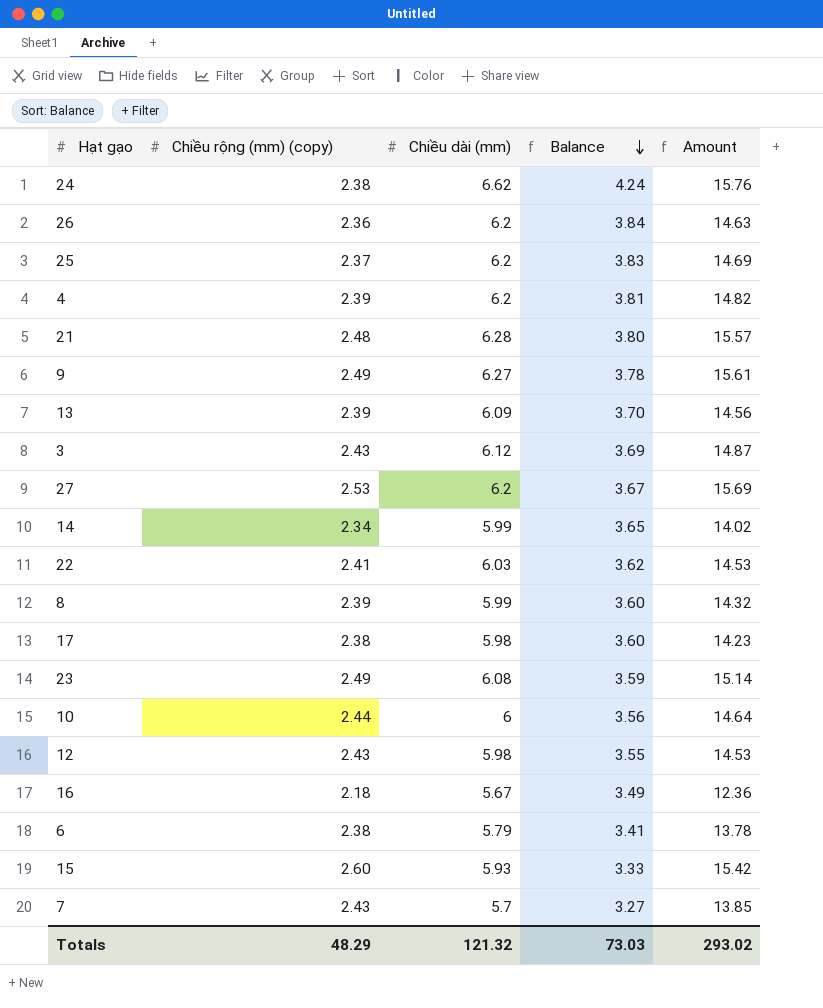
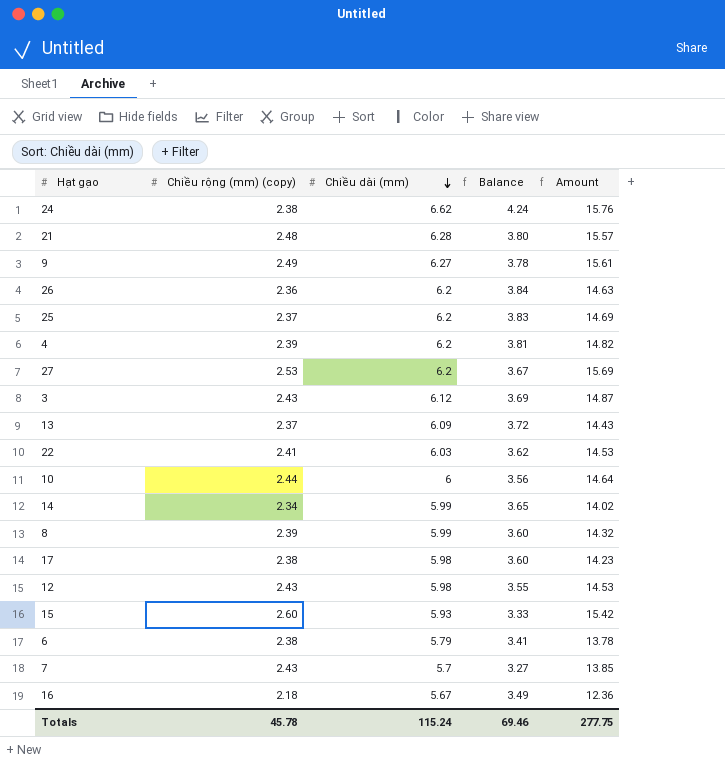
row order: Balance descending -> Chiều dài (mm) descending
row 23: 2.49 | 6.08 | 3.59 | 15.14 -> none
13 | Chiều rộng (mm) (copy): 2.39 -> 2.37
13 | Balance: 3.70 -> 3.72
13 | Amount: 14.56 -> 14.43
Totals | Chiều rộng (mm) (copy): 48.29 -> 45.78
Totals | Chiều dài (mm): 121.32 -> 115.24
Totals | Balance: 73.03 -> 69.46
Totals | Amount: 293.02 -> 277.75

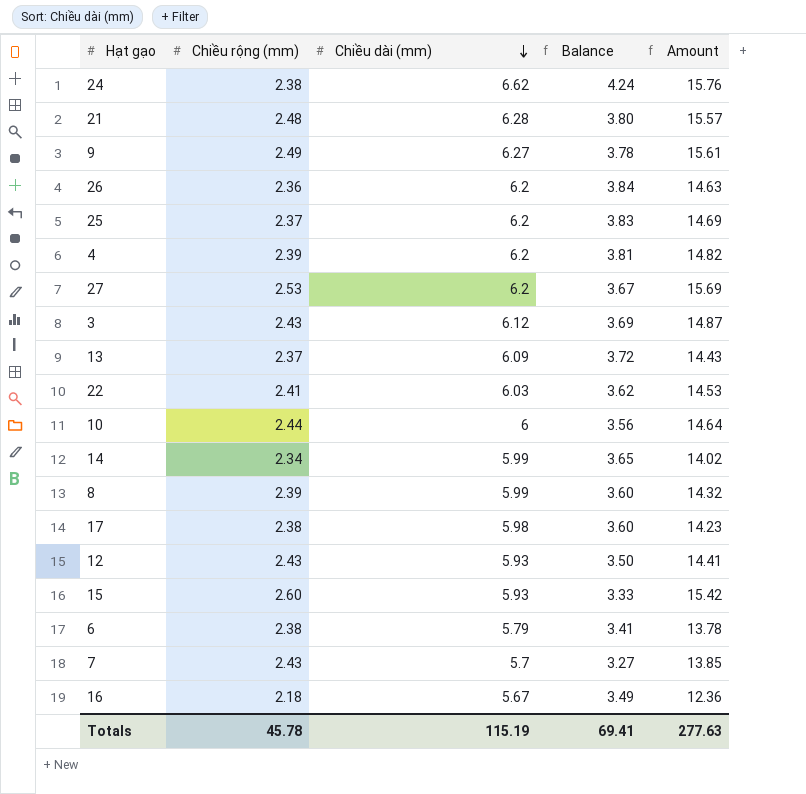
column name: Chiều rộng (mm) (copy) -> Chiều rộng (mm)
12 | Chiều dài (mm): 5.98 -> 5.93
12 | Balance: 3.55 -> 3.50
12 | Amount: 14.53 -> 14.41
Totals | Chiều dài (mm): 115.24 -> 115.19
Totals | Balance: 69.46 -> 69.41
Totals | Amount: 277.75 -> 277.63

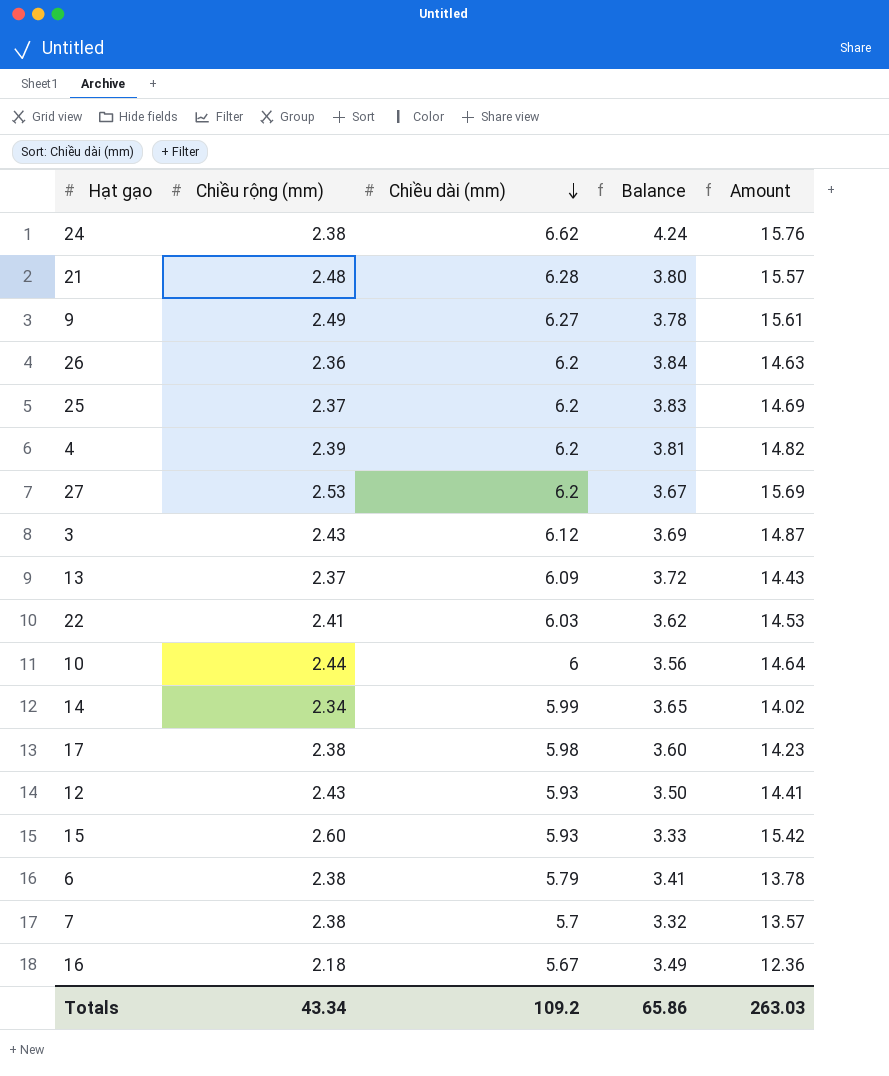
row 8: 2.39 | 5.99 | 3.60 | 14.32 -> none
7 | Chiều rộng (mm): 2.43 -> 2.38
7 | Balance: 3.27 -> 3.32
7 | Amount: 13.85 -> 13.57
Totals | Chiều rộng (mm): 45.78 -> 43.34
Totals | Chiều dài (mm): 115.19 -> 109.2
Totals | Balance: 69.41 -> 65.86
Totals | Amount: 277.63 -> 263.03

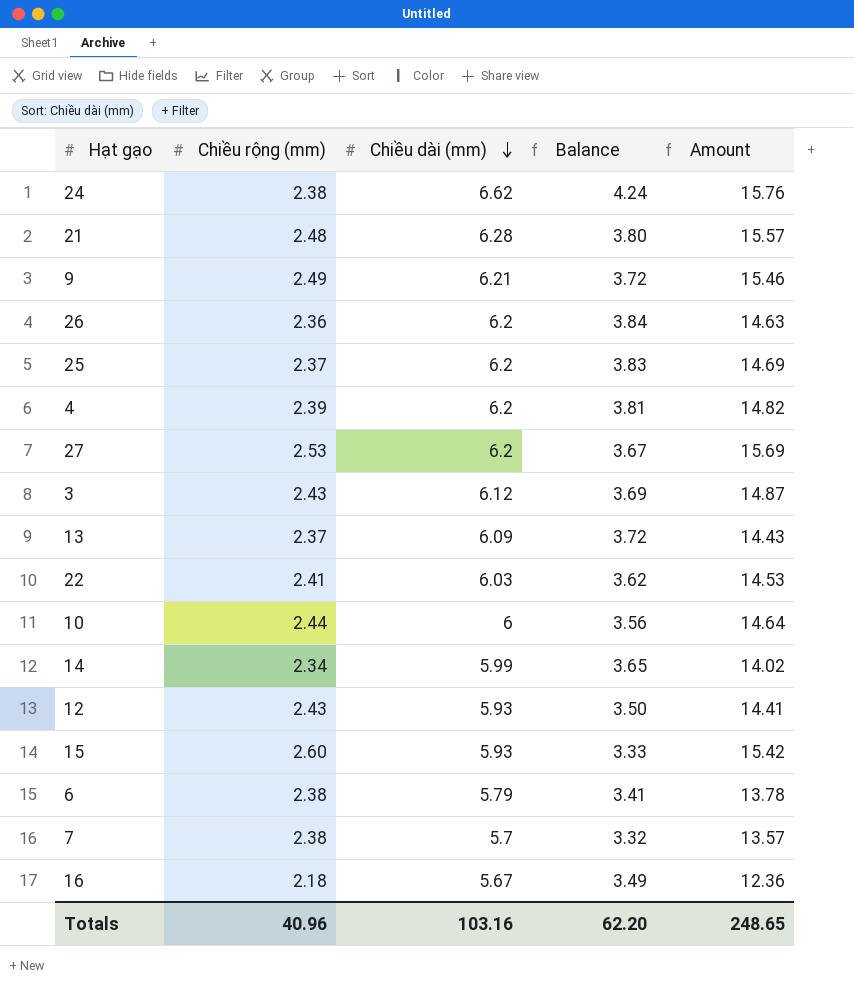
row 17: 2.38 | 5.98 | 3.60 | 14.23 -> none
9 | Chiều dài (mm): 6.27 -> 6.21
9 | Balance: 3.78 -> 3.72
9 | Amount: 15.61 -> 15.46
Totals | Chiều rộng (mm): 43.34 -> 40.96
Totals | Chiều dài (mm): 109.2 -> 103.16
Totals | Balance: 65.86 -> 62.20
Totals | Amount: 263.03 -> 248.65

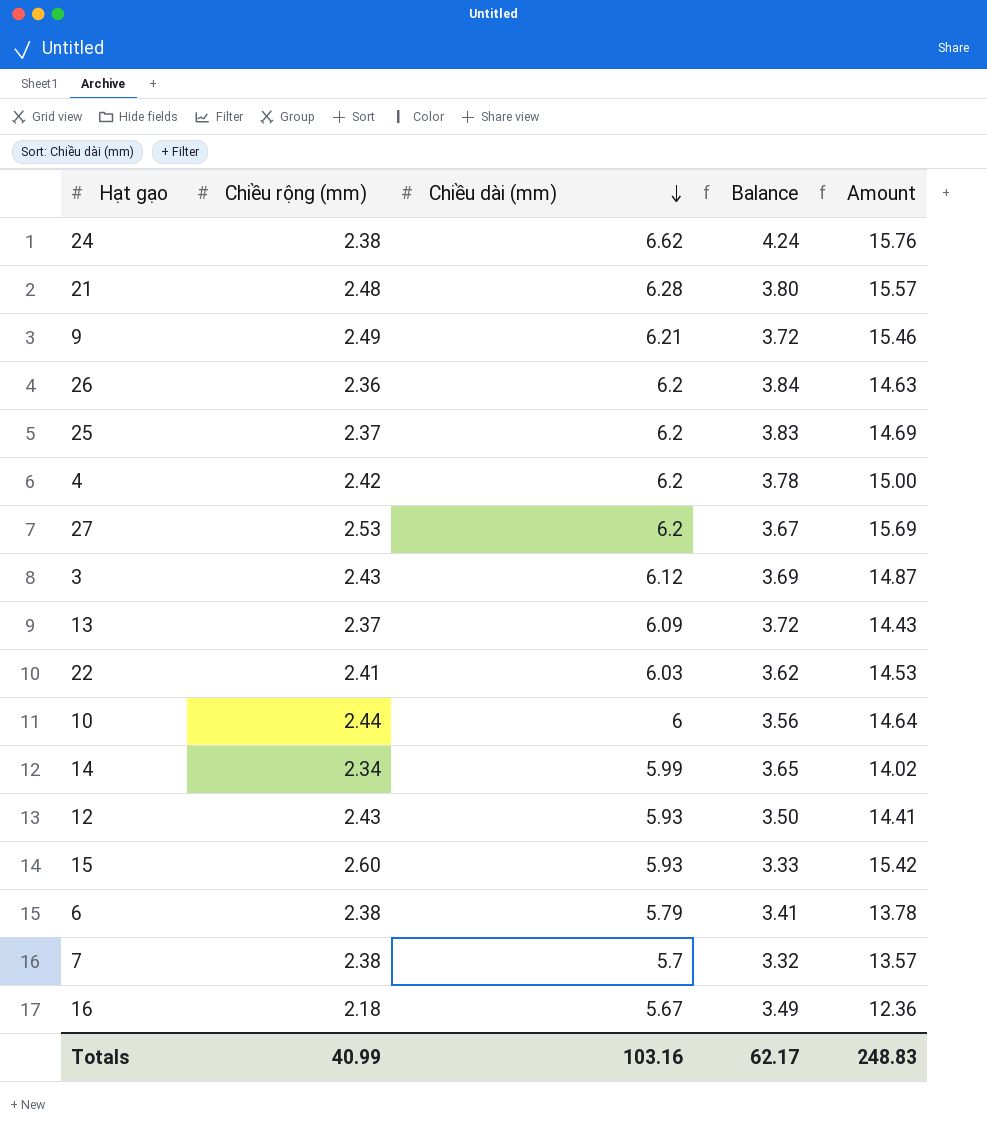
4 | Chiều rộng (mm): 2.39 -> 2.42
4 | Balance: 3.81 -> 3.78
4 | Amount: 14.82 -> 15.00
Totals | Chiều rộng (mm): 40.96 -> 40.99
Totals | Balance: 62.20 -> 62.17
Totals | Amount: 248.65 -> 248.83

